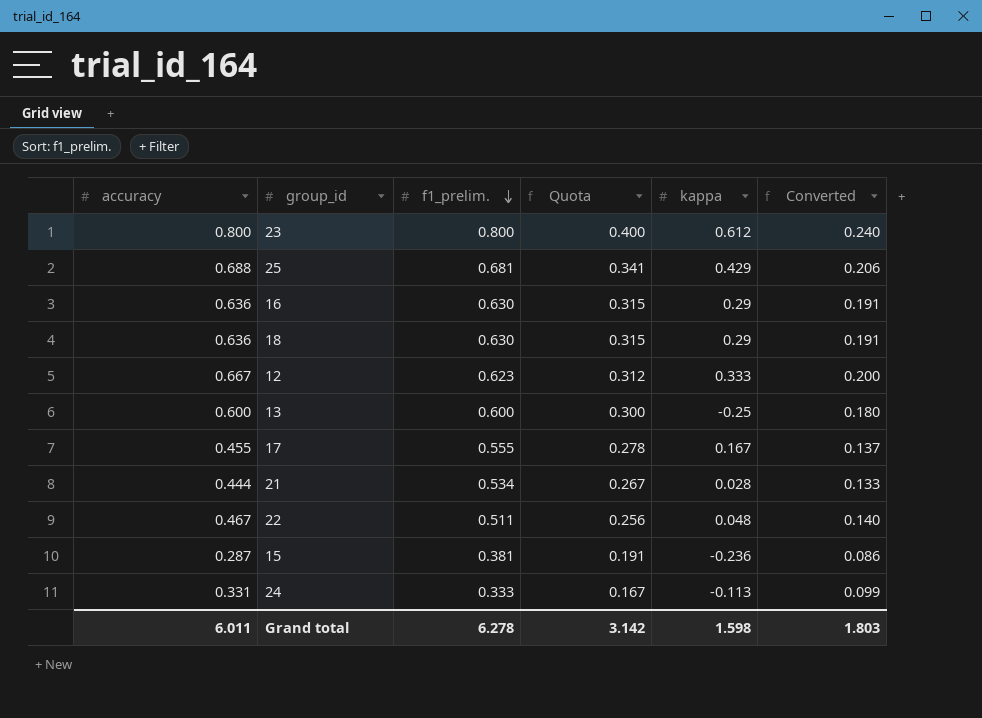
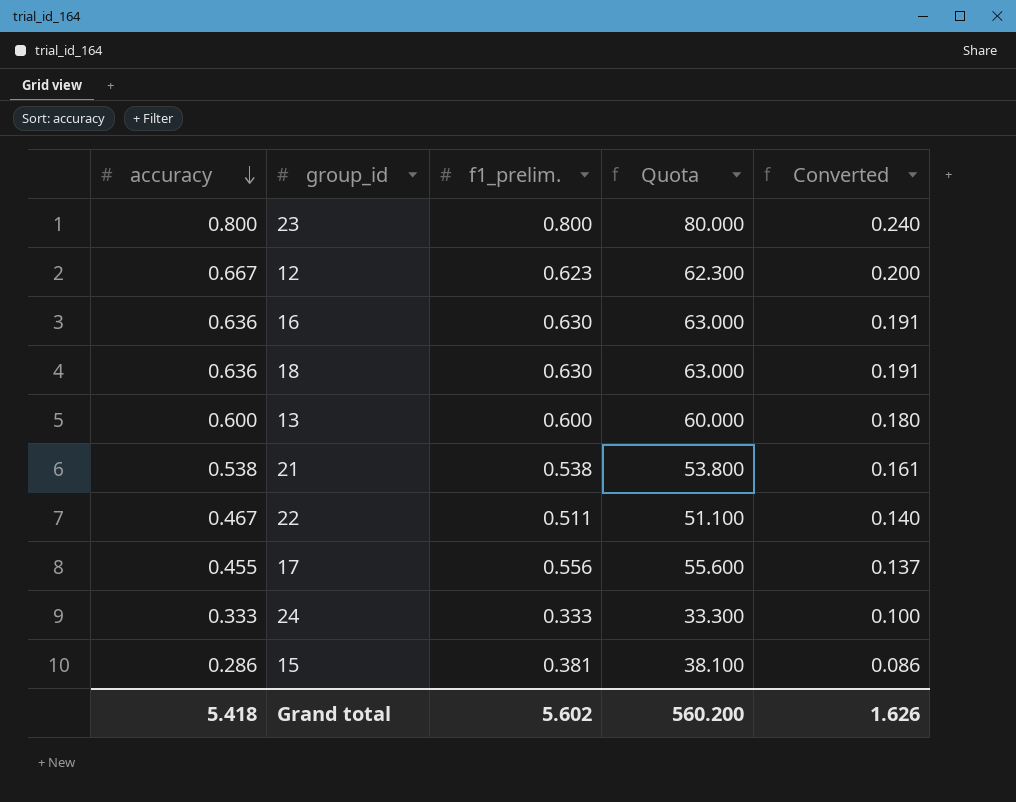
row order: f1_prelim. descending -> accuracy descending
column kappa | position: 5 -> none
column Quota | formula: [f1_prelim.] * 0.5 -> [f1_prelim.] * 100
row 25: 0.688 | 0.681 | 0.341 | 0.429 | 0.206 -> none
21 | accuracy: 0.444 -> 0.538
21 | f1_prelim.: 0.534 -> 0.538
21 | Converted: 0.133 -> 0.161
17 | f1_prelim.: 0.555 -> 0.556
24 | accuracy: 0.331 -> 0.333
24 | Converted: 0.099 -> 0.100
15 | accuracy: 0.287 -> 0.286
Grand total | accuracy: 6.011 -> 5.418
Grand total | f1_prelim.: 6.278 -> 5.602
Grand total | Quota: 3.142 -> 560.200
Grand total | Converted: 1.803 -> 1.626

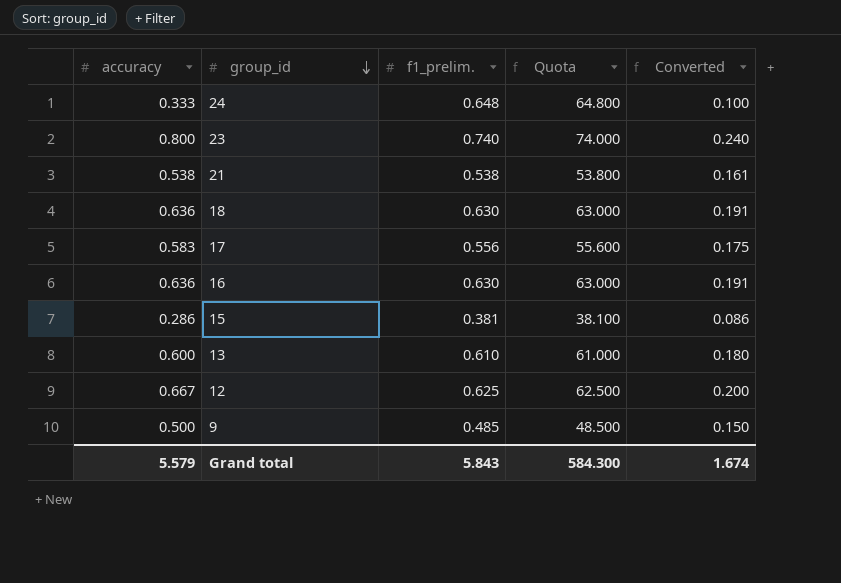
row order: accuracy descending -> group_id descending
row 22: 0.467 | 0.511 | 51.100 | 0.140 -> none
24 | f1_prelim.: 0.333 -> 0.648
24 | Quota: 33.300 -> 64.800
23 | f1_prelim.: 0.800 -> 0.740
23 | Quota: 80.000 -> 74.000
17 | accuracy: 0.455 -> 0.583
17 | Converted: 0.137 -> 0.175
13 | f1_prelim.: 0.600 -> 0.610
13 | Quota: 60.000 -> 61.000
12 | f1_prelim.: 0.623 -> 0.625
12 | Quota: 62.300 -> 62.500
row 9: none -> 0.500 | 0.485 | 48.500 | 0.150
Grand total | accuracy: 5.418 -> 5.579
Grand total | f1_prelim.: 5.602 -> 5.843
Grand total | Quota: 560.200 -> 584.300
Grand total | Converted: 1.626 -> 1.674

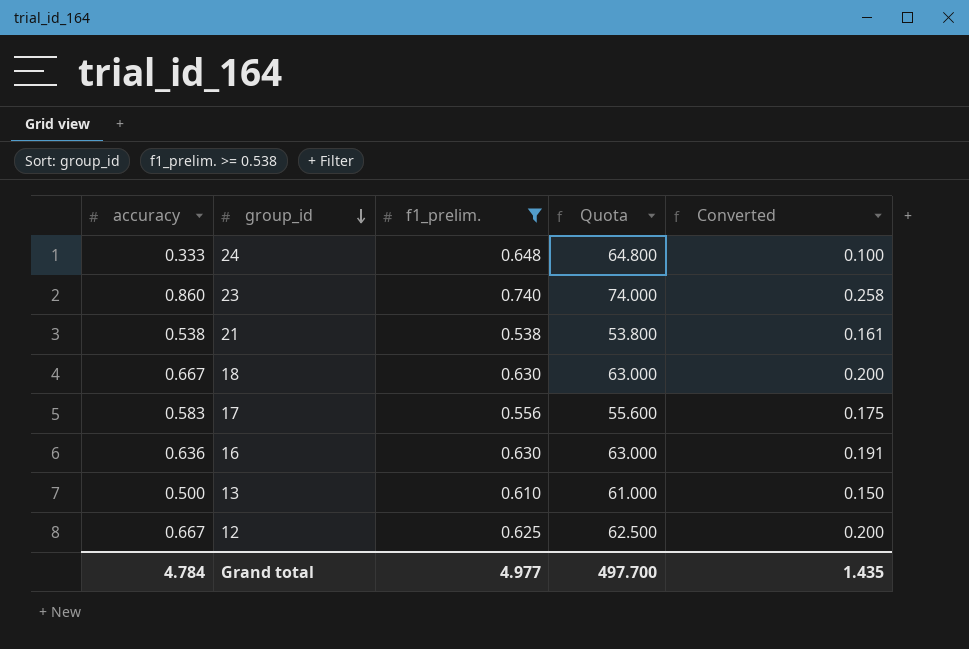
filter: none -> f1_prelim. >= 0.538
23 | accuracy: 0.800 -> 0.860
23 | Converted: 0.240 -> 0.258
18 | accuracy: 0.636 -> 0.667
18 | Converted: 0.191 -> 0.200
13 | accuracy: 0.600 -> 0.500
13 | Converted: 0.180 -> 0.150
Grand total | accuracy: 5.579 -> 4.784
Grand total | f1_prelim.: 5.843 -> 4.977
Grand total | Quota: 584.300 -> 497.700
Grand total | Converted: 1.674 -> 1.435

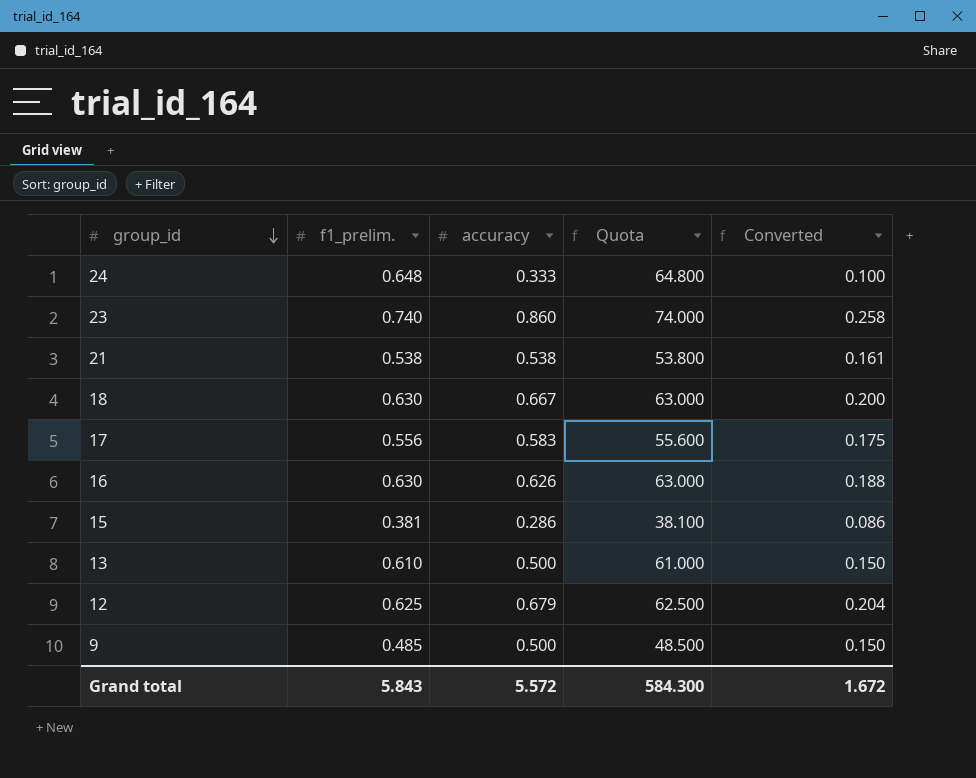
filter: f1_prelim. >= 0.538 -> none
column accuracy | position: 1 -> 3
16 | accuracy: 0.636 -> 0.626
16 | Converted: 0.191 -> 0.188
12 | accuracy: 0.667 -> 0.679
12 | Converted: 0.200 -> 0.204
Grand total | f1_prelim.: 4.977 -> 5.843
Grand total | accuracy: 4.784 -> 5.572
Grand total | Quota: 497.700 -> 584.300
Grand total | Converted: 1.435 -> 1.672

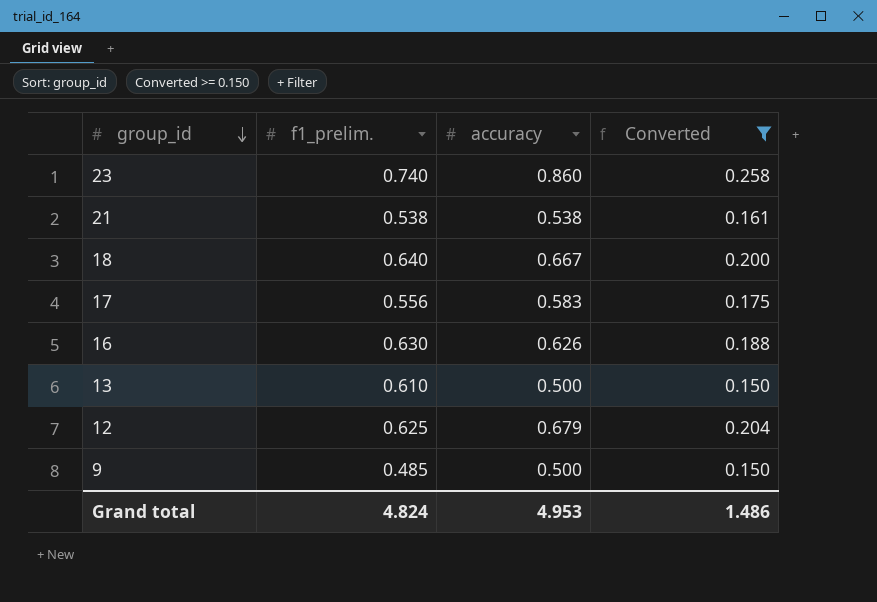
filter: none -> Converted >= 0.150
column Quota | formula: [f1_prelim.] * 100 -> none
18 | f1_prelim.: 0.630 -> 0.640
Grand total | f1_prelim.: 5.843 -> 4.824
Grand total | accuracy: 5.572 -> 4.953
Grand total | Converted: 1.672 -> 1.486

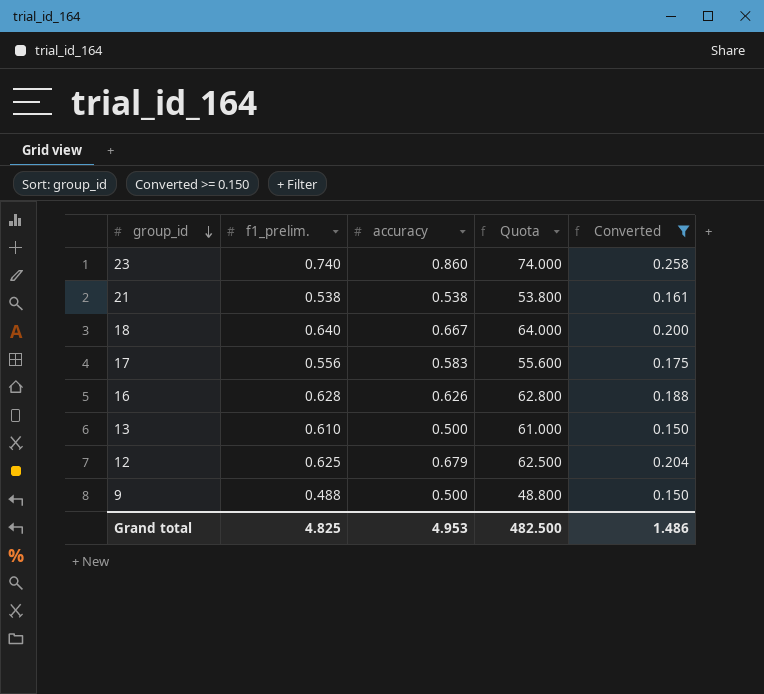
column Quota | formula: none -> [f1_prelim.] * 100
16 | f1_prelim.: 0.630 -> 0.628
9 | f1_prelim.: 0.485 -> 0.488
Grand total | f1_prelim.: 4.824 -> 4.825

